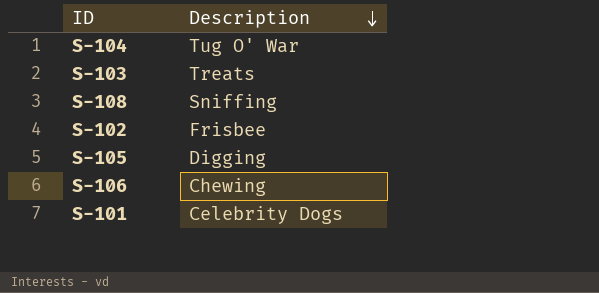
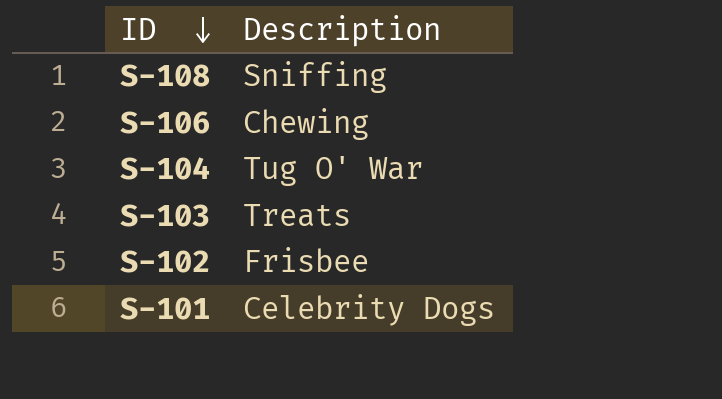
row order: Description descending -> ID descending
row S-105: Digging -> none

